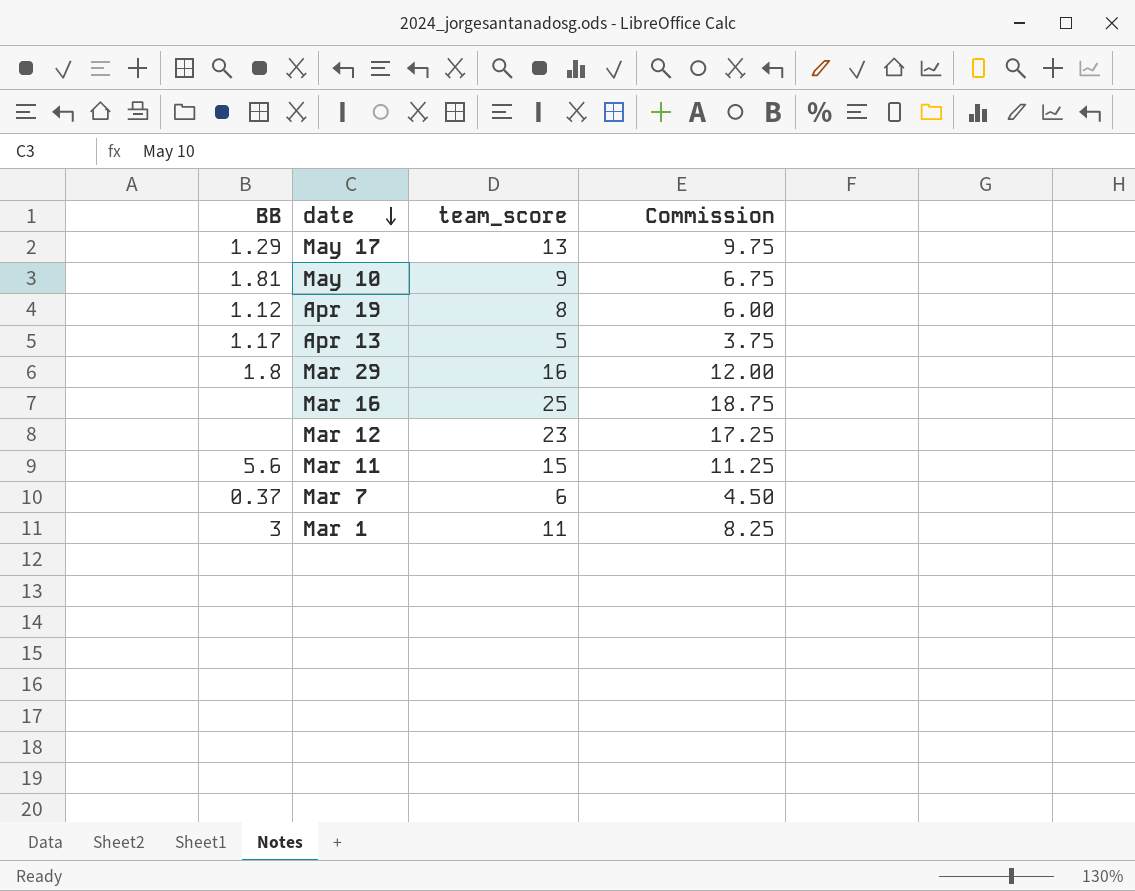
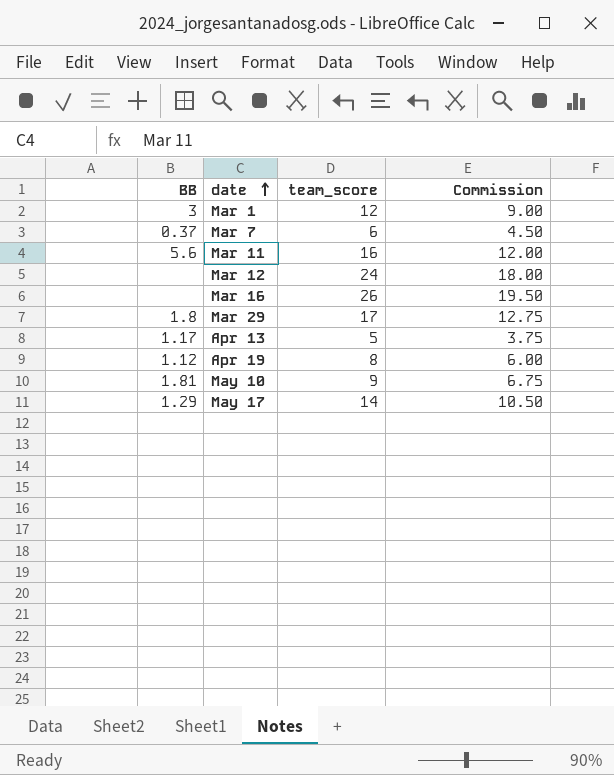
row order: date descending -> date ascending
Mar 1 | team_score: 11 -> 12
Mar 1 | Commission: 8.25 -> 9.00
Mar 11 | team_score: 15 -> 16
Mar 11 | Commission: 11.25 -> 12.00
Mar 12 | team_score: 23 -> 24
Mar 12 | Commission: 17.25 -> 18.00
Mar 16 | team_score: 25 -> 26
Mar 16 | Commission: 18.75 -> 19.50
Mar 29 | team_score: 16 -> 17
Mar 29 | Commission: 12.00 -> 12.75
May 17 | team_score: 13 -> 14
May 17 | Commission: 9.75 -> 10.50

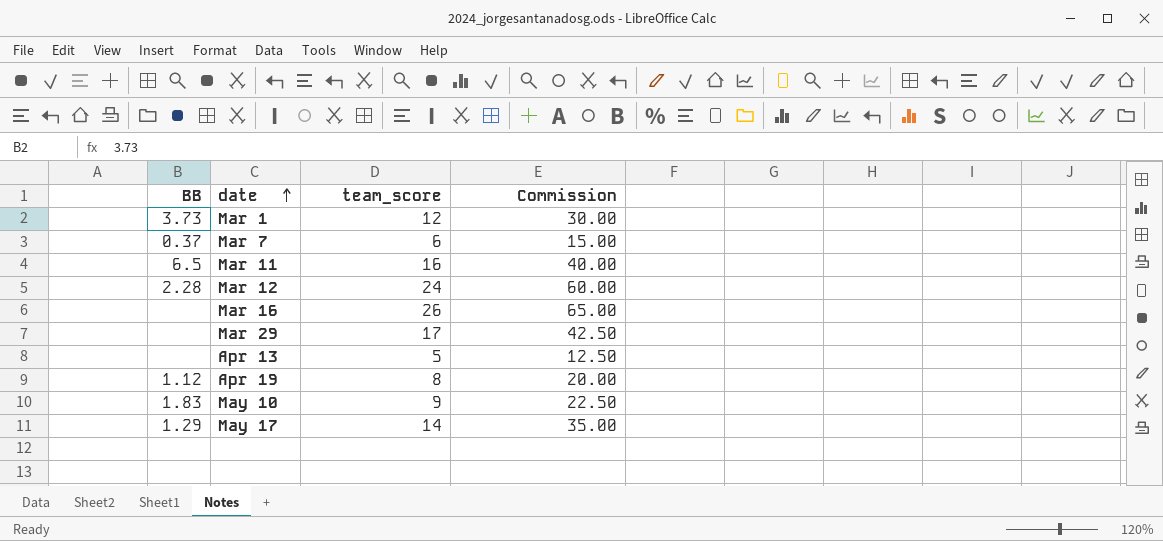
column Commission | formula: [team_score] * 0.75 -> [team_score] * 2.5
Mar 1 | BB: 3 -> 3.73
Mar 11 | BB: 5.6 -> 6.5
Mar 12 | BB: none -> 2.28
Mar 29 | BB: 1.8 -> none
Apr 13 | BB: 1.17 -> none
May 10 | BB: 1.81 -> 1.83

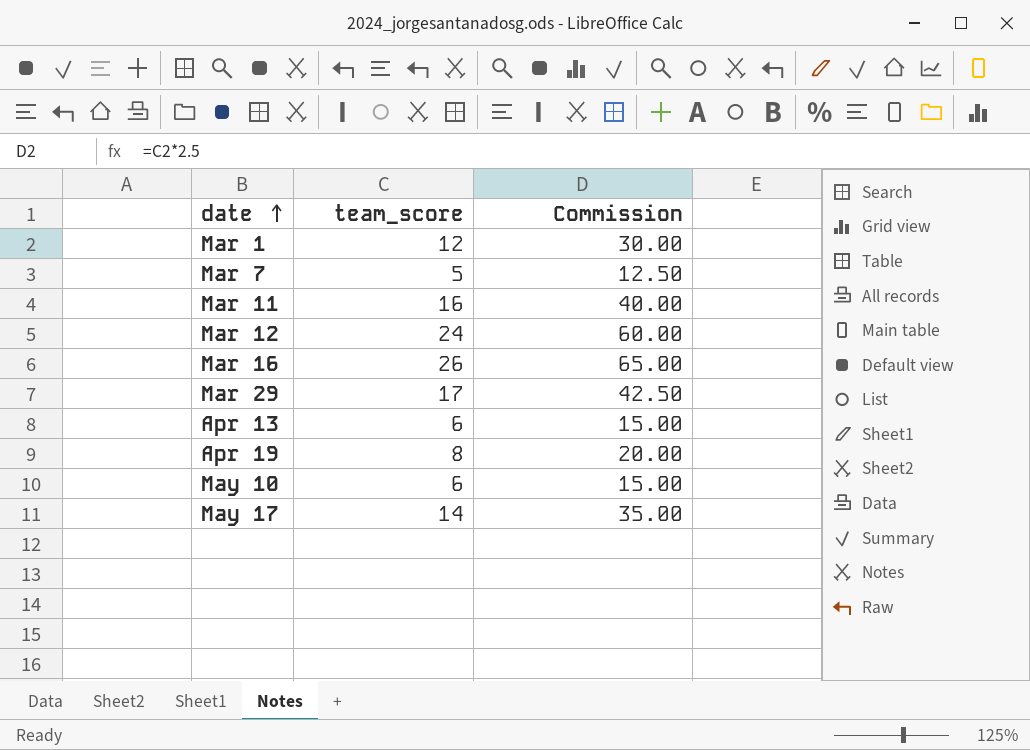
column BB | position: 1 -> none
Mar 7 | team_score: 6 -> 5
Mar 7 | Commission: 15.00 -> 12.50
Apr 13 | team_score: 5 -> 6
Apr 13 | Commission: 12.50 -> 15.00
May 10 | team_score: 9 -> 6
May 10 | Commission: 22.50 -> 15.00

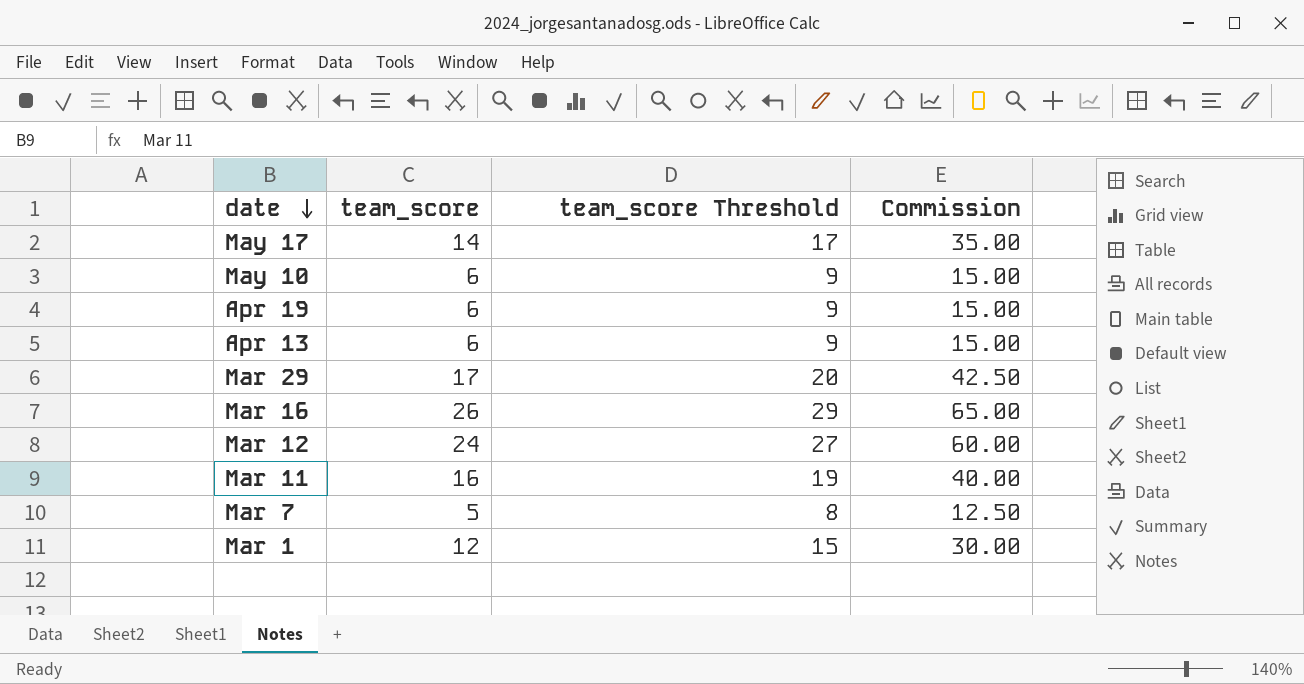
row order: date ascending -> date descending
column team_score Threshold | formula: none -> [team_score] + 3
Apr 19 | team_score: 8 -> 6
Apr 19 | Commission: 20.00 -> 15.00

